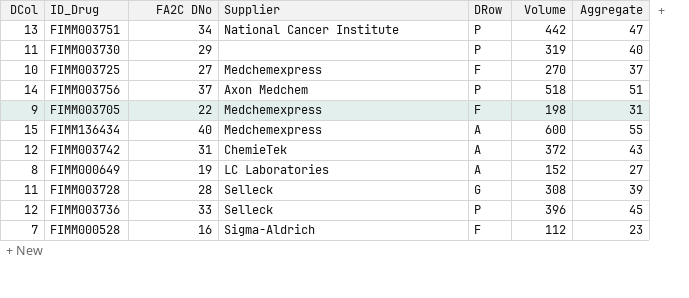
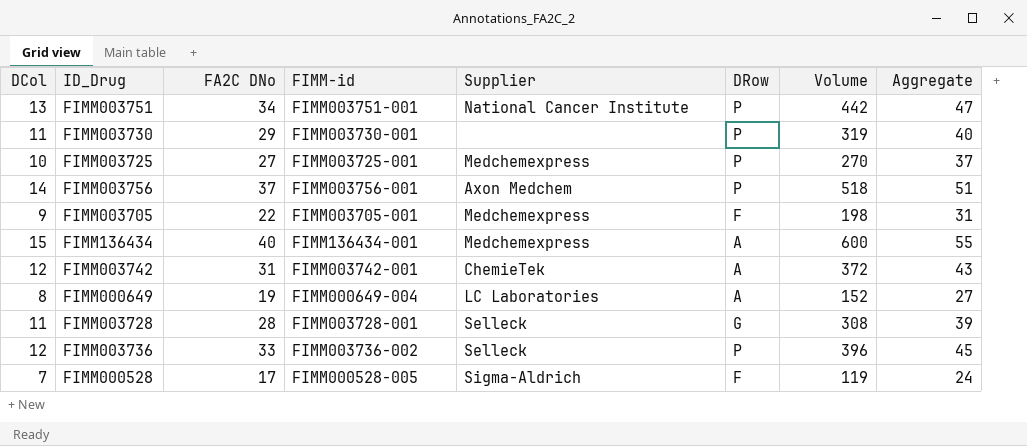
column FIMM-id | position: none -> 4
FIMM003725 | DRow: F -> P
FIMM000528 | FA2C DNo: 16 -> 17
FIMM000528 | Volume: 112 -> 119
FIMM000528 | Aggregate: 23 -> 24

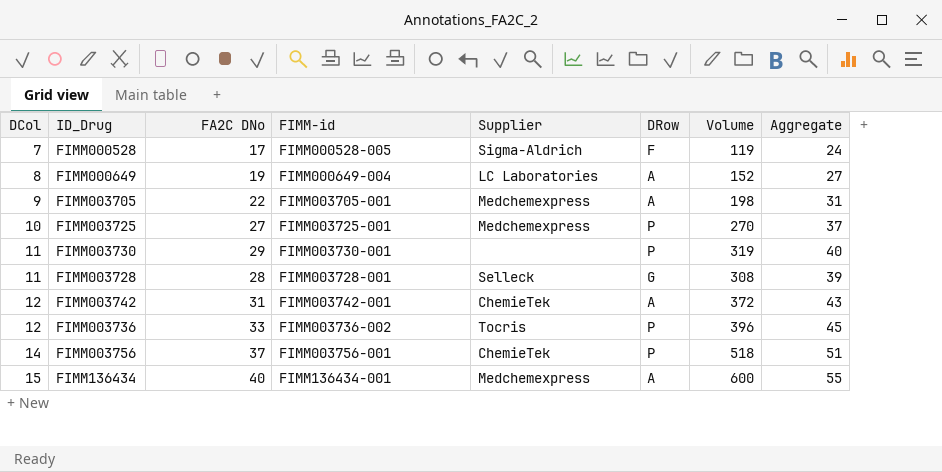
row order: none -> DCol ascending
row FIMM003751: 13 | 34 | FIMM003751-001 | National Cancer Institute | P | 442 | 47 -> none
FIMM003705 | DRow: F -> A
FIMM003736 | Supplier: Selleck -> Tocris
FIMM003756 | Supplier: Axon Medchem -> ChemieTek

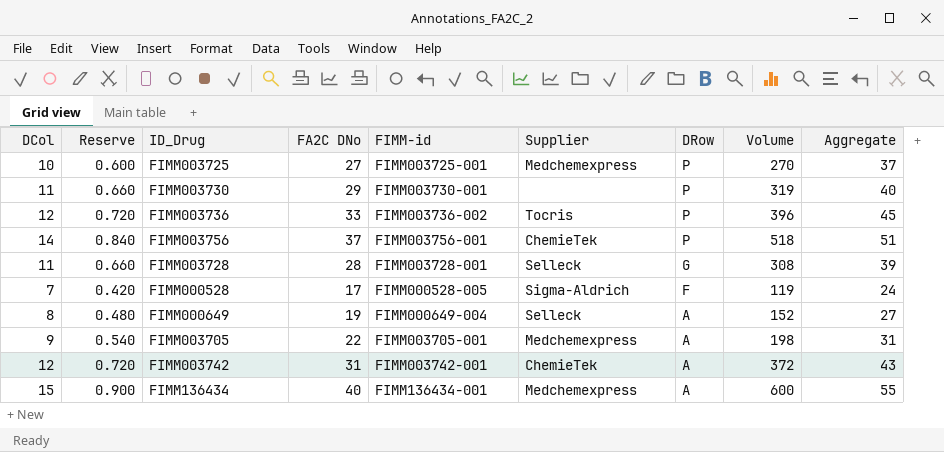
row order: DCol ascending -> DRow descending
column Reserve | formula: none -> [DCol] * 0.06
FIMM000649 | Supplier: LC Laboratories -> Selleck

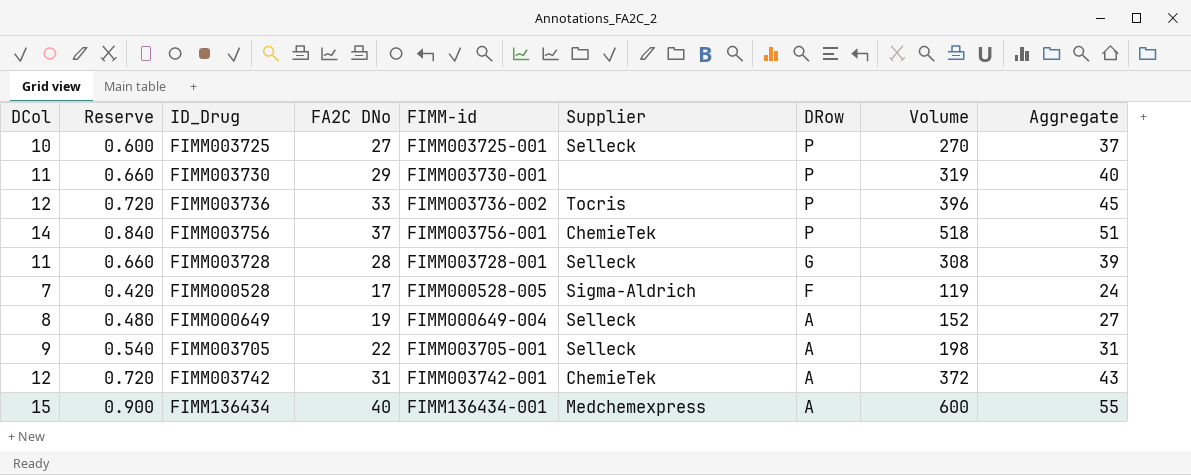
FIMM003725 | Supplier: Medchemexpress -> Selleck
FIMM003705 | Supplier: Medchemexpress -> Selleck

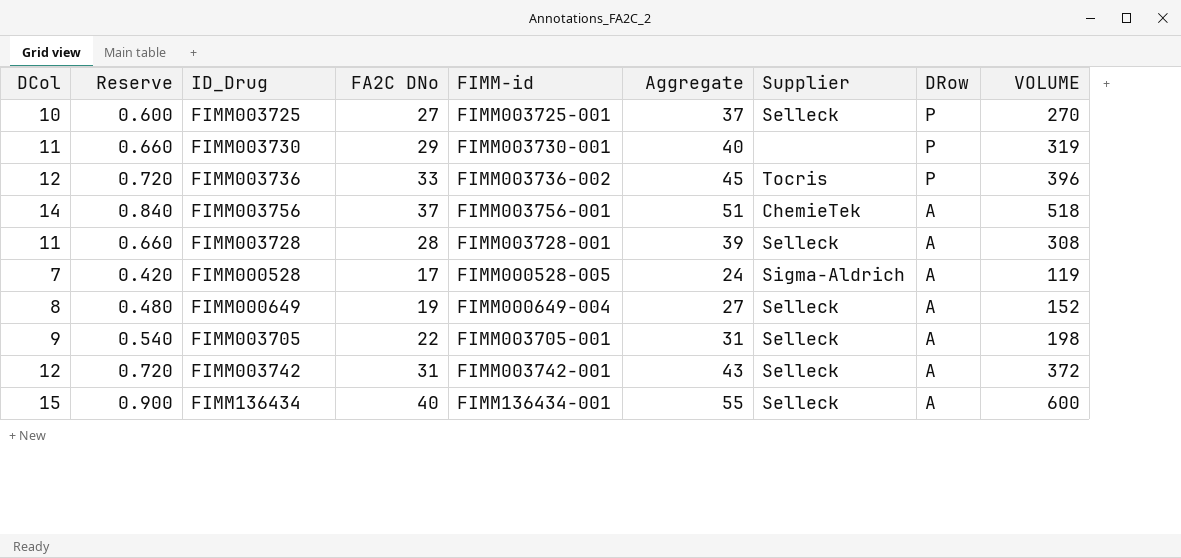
column Aggregate | position: 9 -> 6
column name: Volume -> VOLUME
FIMM003756 | DRow: P -> A
FIMM003728 | DRow: G -> A
FIMM000528 | DRow: F -> A
FIMM003742 | Supplier: ChemieTek -> Selleck
FIMM136434 | Supplier: Medchemexpress -> Selleck

